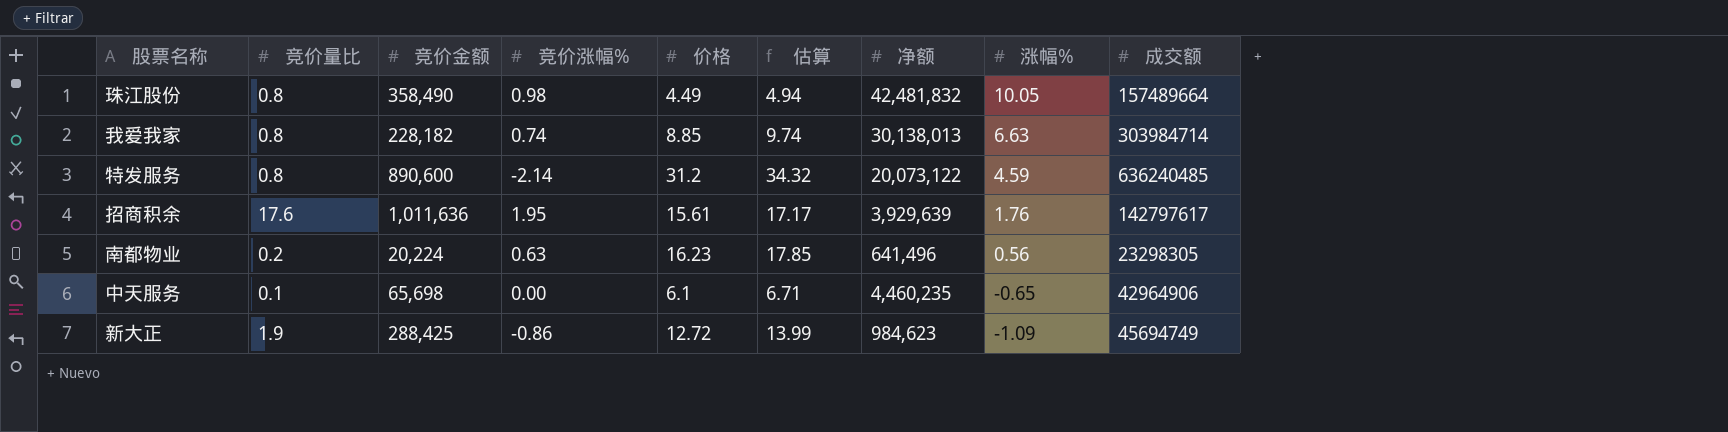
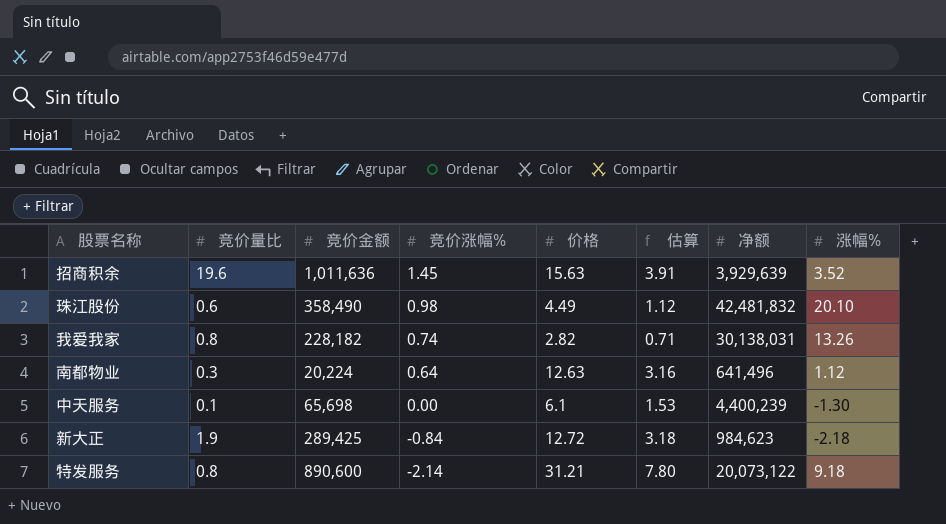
row order: 涨幅% descending -> 竞价涨幅% descending
column 成交额 | position: 9 -> none
column 估算 | formula: [价格] * 1.1 -> [价格] * 0.25
招商积余 | 竞价量比: 17.6 -> 19.6
招商积余 | 竞价涨幅%: 1.95 -> 1.45
招商积余 | 价格: 15.61 -> 15.63
招商积余 | 涨幅%: 1.76 -> 3.52
珠江股份 | 竞价量比: 0.8 -> 0.6
珠江股份 | 涨幅%: 10.05 -> 20.10
我爱我家 | 价格: 8.85 -> 2.82
我爱我家 | 净额: 30,138,013 -> 30,138,031
我爱我家 | 涨幅%: 6.63 -> 13.26
南都物业 | 竞价量比: 0.2 -> 0.3
南都物业 | 竞价涨幅%: 0.63 -> 0.64
南都物业 | 价格: 16.23 -> 12.63
南都物业 | 涨幅%: 0.56 -> 1.12
中天服务 | 净额: 4,460,235 -> 4,400,239
中天服务 | 涨幅%: -0.65 -> -1.30
新大正 | 竞价金额: 288,425 -> 289,425
新大正 | 竞价涨幅%: -0.86 -> -0.84
新大正 | 涨幅%: -1.09 -> -2.18
特发服务 | 价格: 31.2 -> 31.21
特发服务 | 涨幅%: 4.59 -> 9.18

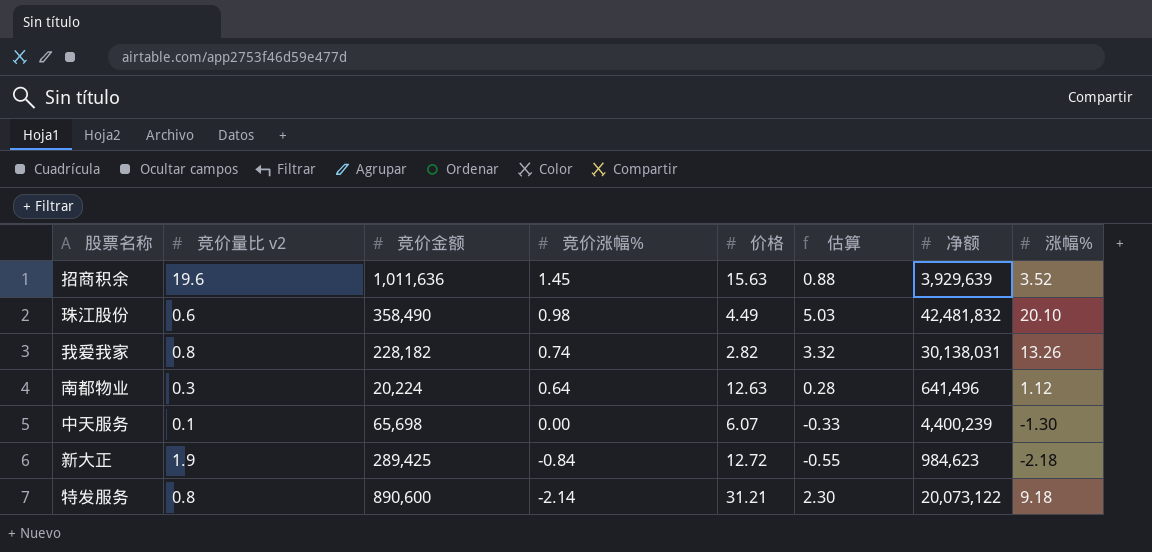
column name: 竞价量比 -> 竞价量比 v2
column 估算 | formula: [价格] * 0.25 -> [涨幅%] * 0.25
中天服务 | 价格: 6.1 -> 6.07

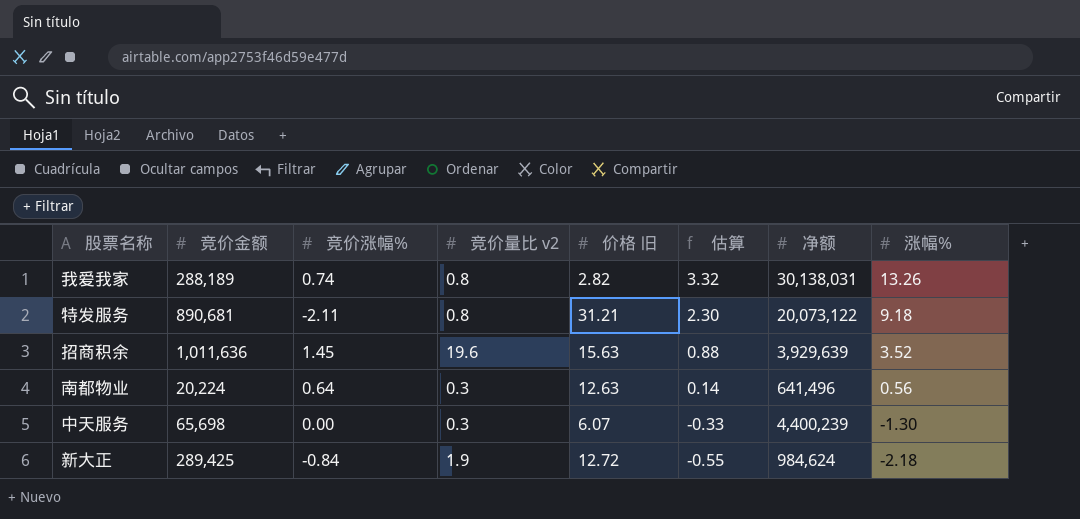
row order: 竞价涨幅% descending -> 估算 descending
column 竞价量比 v2 | position: 2 -> 4
column name: 价格 -> 价格 旧
row 珠江股份: 0.6 | 358,490 | 0.98 | 4.49 | 5.03 | 42,481,832 | 20.10 -> none
我爱我家 | 竞价金额: 228,182 -> 288,189
特发服务 | 竞价金额: 890,600 -> 890,681
特发服务 | 竞价涨幅%: -2.14 -> -2.11
南都物业 | 估算: 0.28 -> 0.14
南都物业 | 涨幅%: 1.12 -> 0.56
中天服务 | 竞价量比 v2: 0.1 -> 0.3
新大正 | 净额: 984,623 -> 984,624

